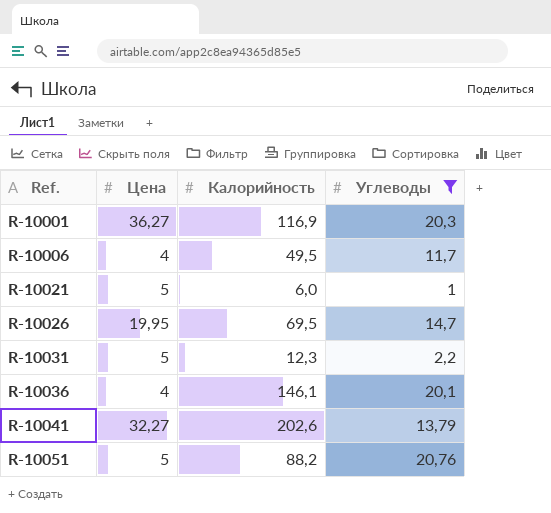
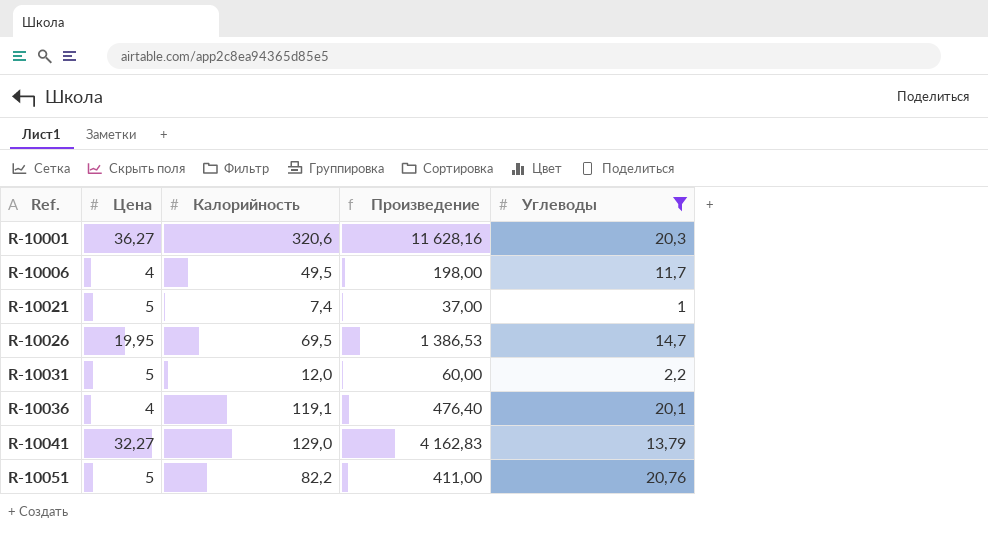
column Произведение | formula: none -> [Цена] * [Калорийность]
R-10001 | Калорийность: 116,9 -> 320,6
R-10021 | Калорийность: 6,0 -> 7,4
R-10031 | Калорийность: 12,3 -> 12,0
R-10036 | Калорийность: 146,1 -> 119,1
R-10041 | Калорийность: 202,6 -> 129,0
R-10051 | Калорийность: 88,2 -> 82,2

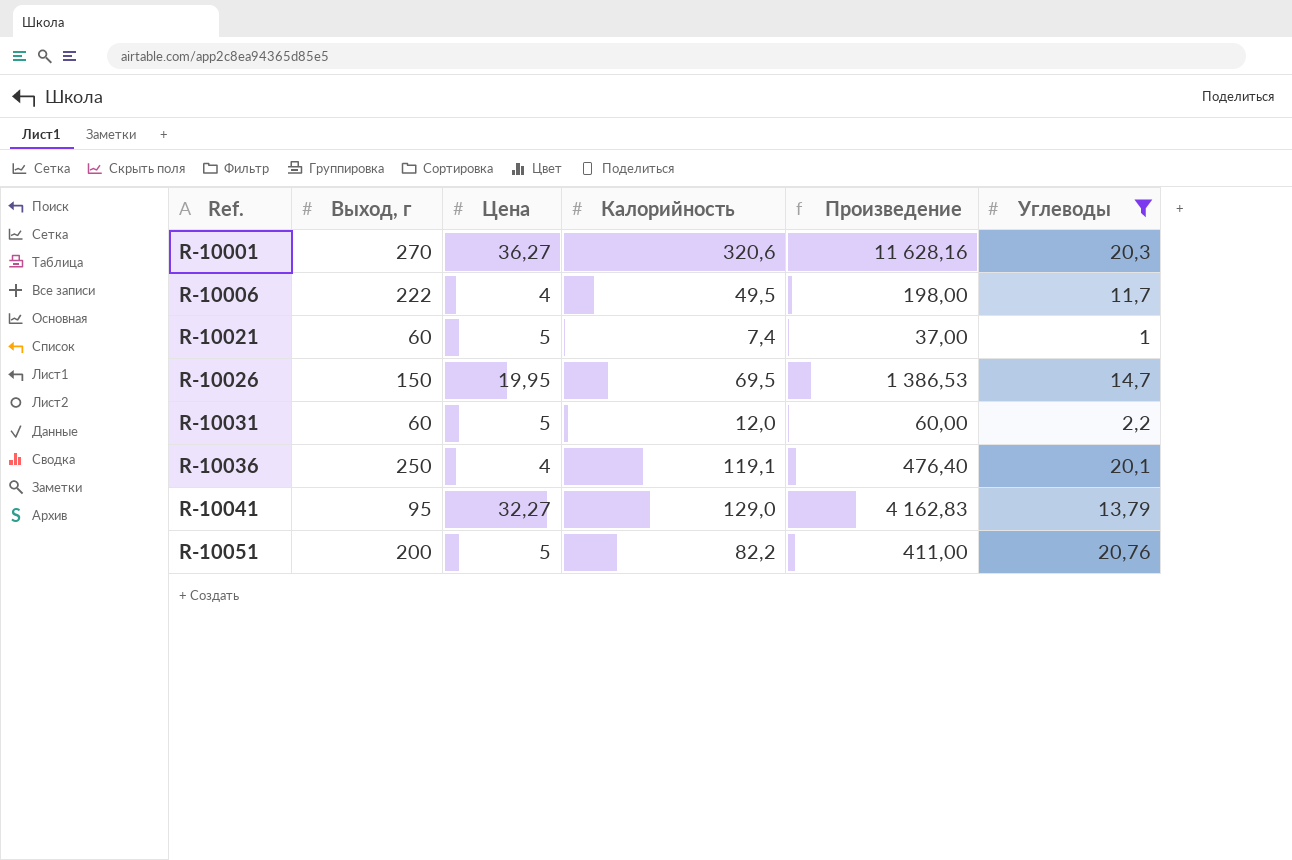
column Выход, г | position: none -> 2

